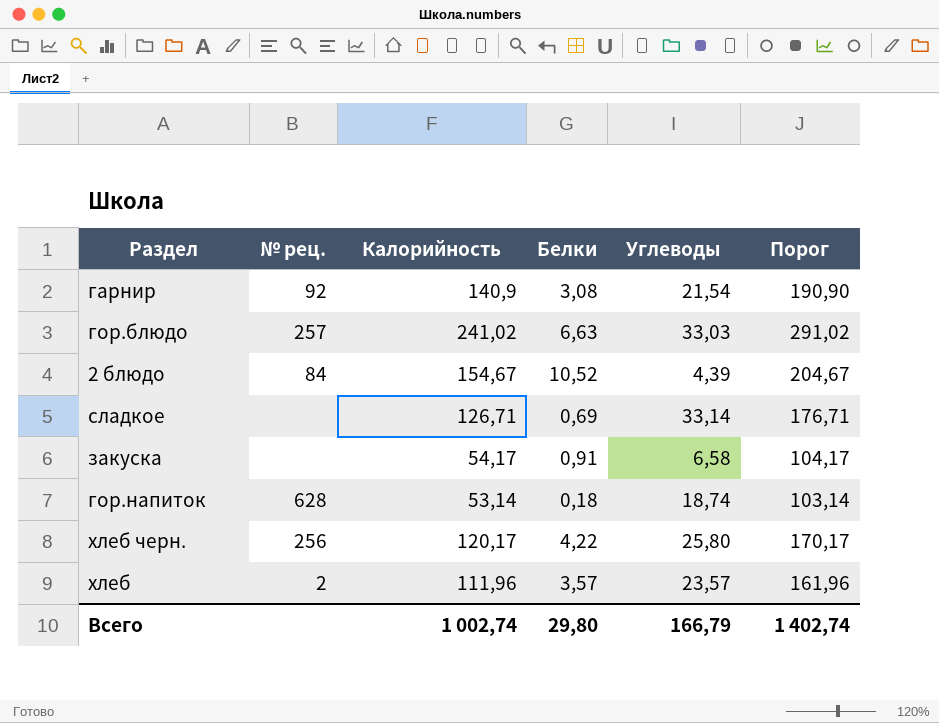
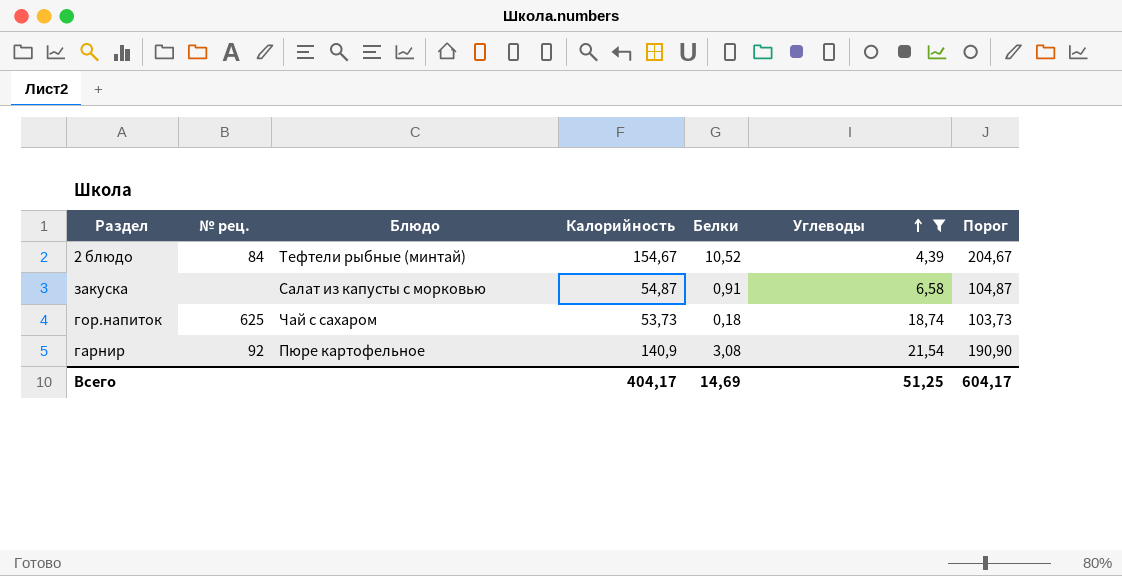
filter: none -> Углеводы <= 21,54
row order: none -> Углеводы ascending
column Блюдо | position: none -> 3
закуска | Калорийность: 54,17 -> 54,87
закуска | Порог: 104,17 -> 104,87
гор.напиток | № рец.: 628 -> 625
гор.напиток | Калорийность: 53,14 -> 53,73
гор.напиток | Порог: 103,14 -> 103,73
Всего | Калорийность: 1 002,74 -> 404,17
Всего | Белки: 29,80 -> 14,69
Всего | Углеводы: 166,79 -> 51,25
Всего | Порог: 1 402,74 -> 604,17

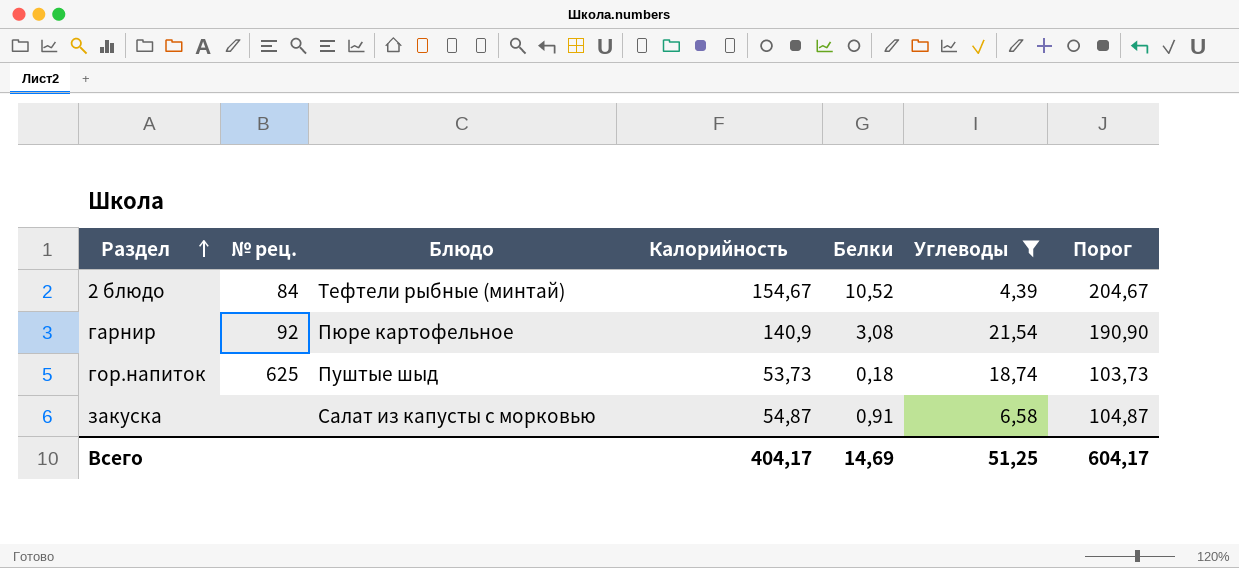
row order: Углеводы ascending -> Раздел ascending
гор.напиток | Блюдо: Чай с сахаром -> Пуштые шыд

